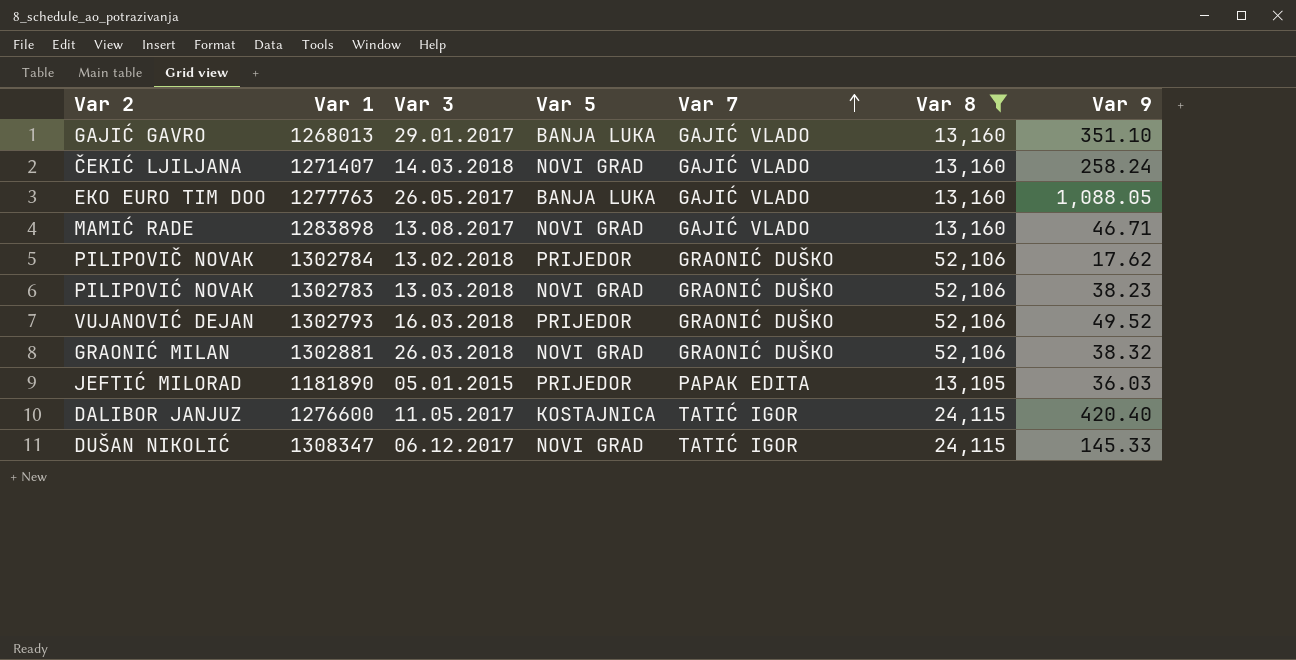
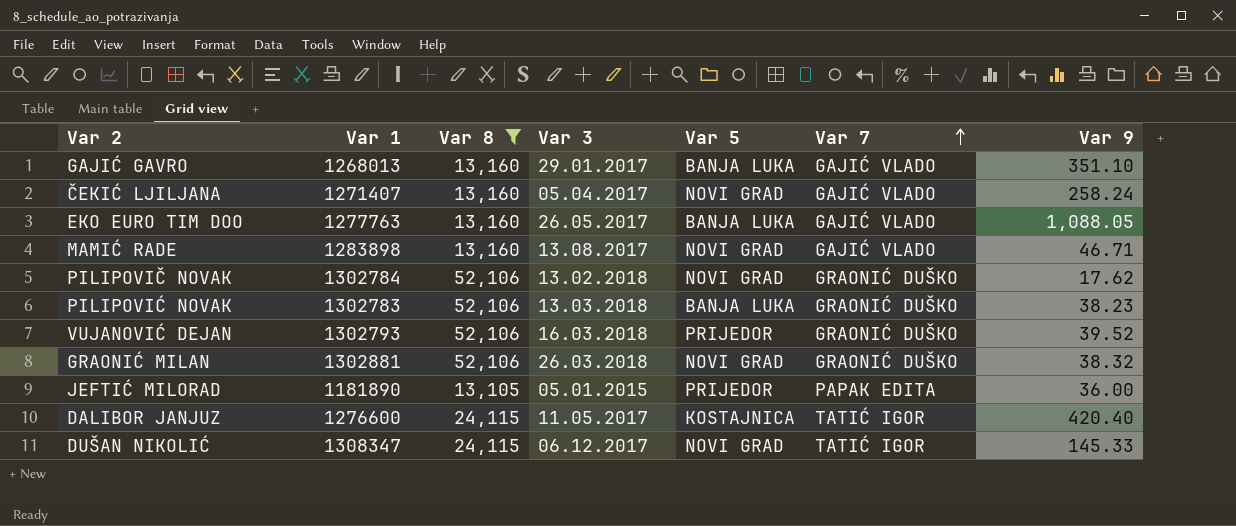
column Var 8 | position: 6 -> 3
ČEKIĆ LJILJANA | Var 3: 14.03.2018 -> 05.04.2017
PILIPOVIČ NOVAK | Var 5: PRIJEDOR -> NOVI GRAD
PILIPOVIĆ NOVAK | Var 5: NOVI GRAD -> BANJA LUKA
VUJANOVIĆ DEJAN | Var 9: 49.52 -> 39.52
JEFTIĆ MILORAD | Var 9: 36.03 -> 36.00

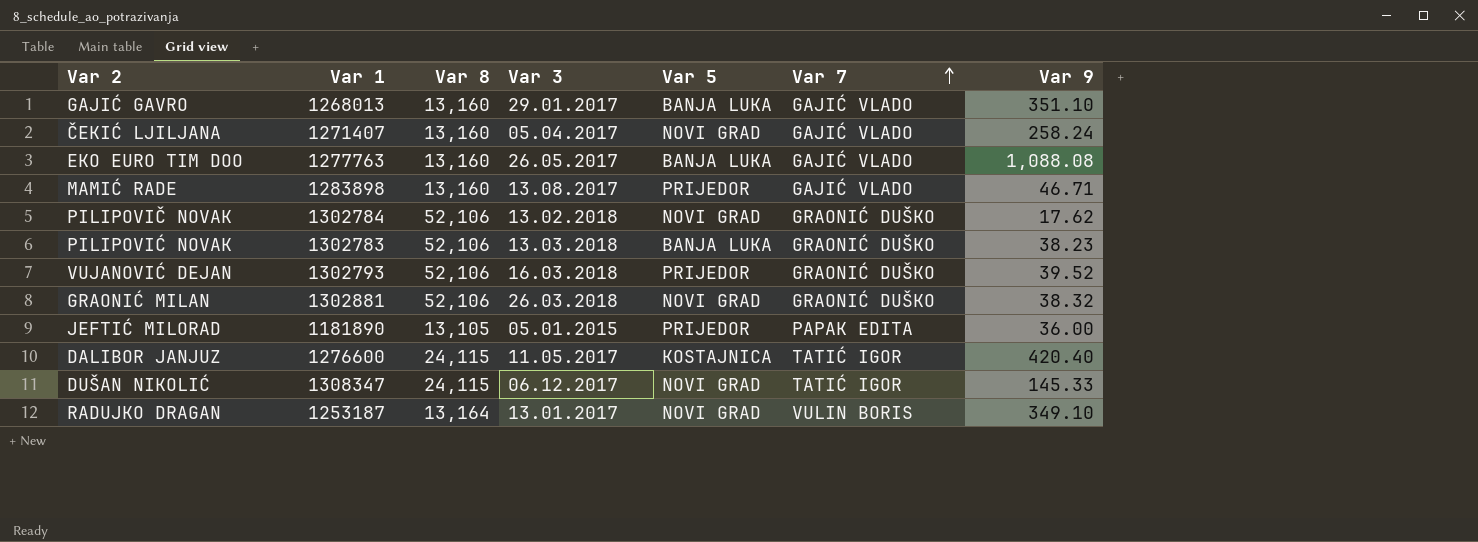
filter: Var 8 != 13,164 -> none
EKO EURO TIM DOO | Var 9: 1,088.05 -> 1,088.08
MAMIĆ RADE | Var 5: NOVI GRAD -> PRIJEDOR

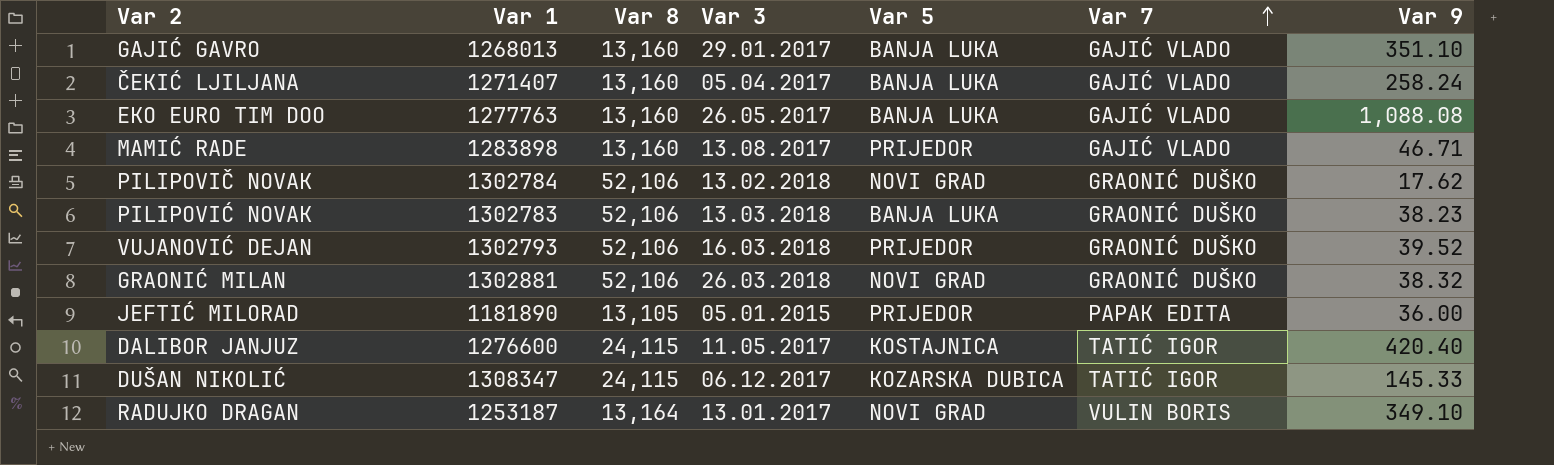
ČEKIĆ LJILJANA | Var 5: NOVI GRAD -> BANJA LUKA
DUŠAN NIKOLIĆ | Var 5: NOVI GRAD -> KOZARSKA DUBICA

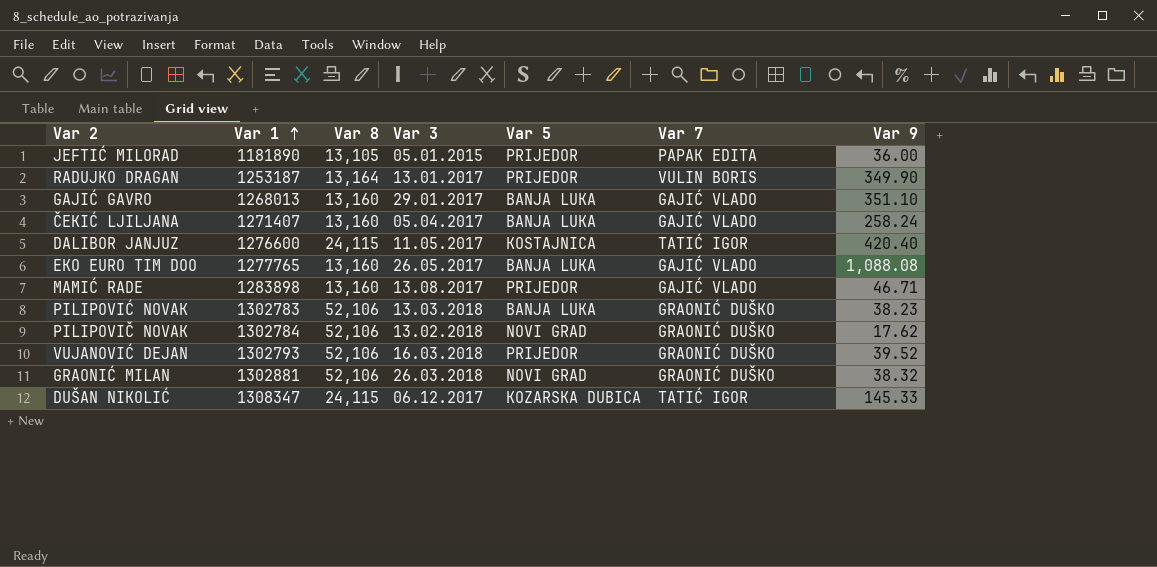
row order: Var 7 ascending -> Var 1 ascending
RADUJKO DRAGAN | Var 5: NOVI GRAD -> PRIJEDOR
RADUJKO DRAGAN | Var 9: 349.10 -> 349.90
EKO EURO TIM DOO | Var 1: 1277763 -> 1277765

